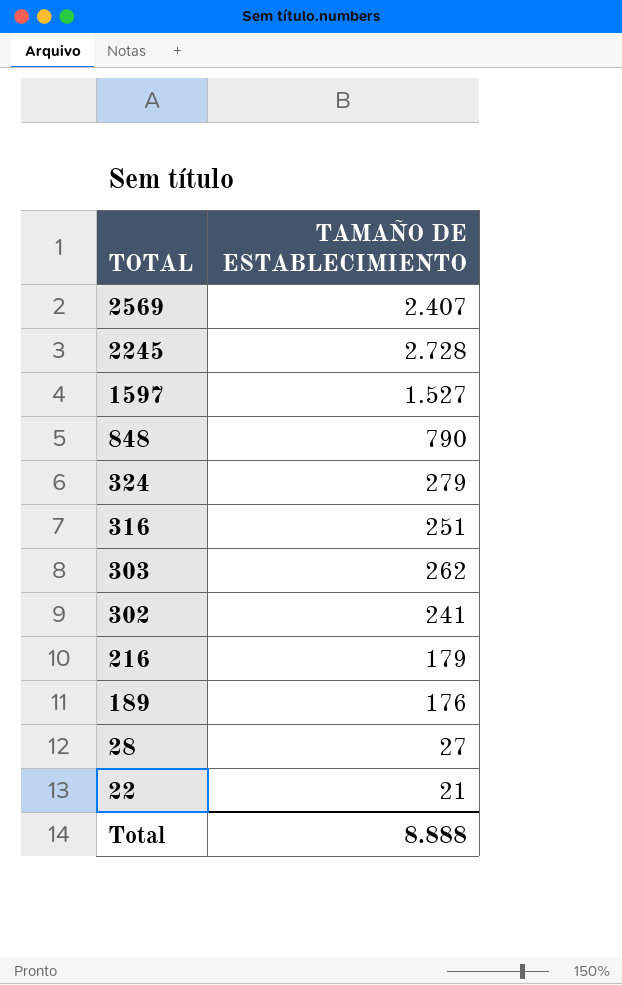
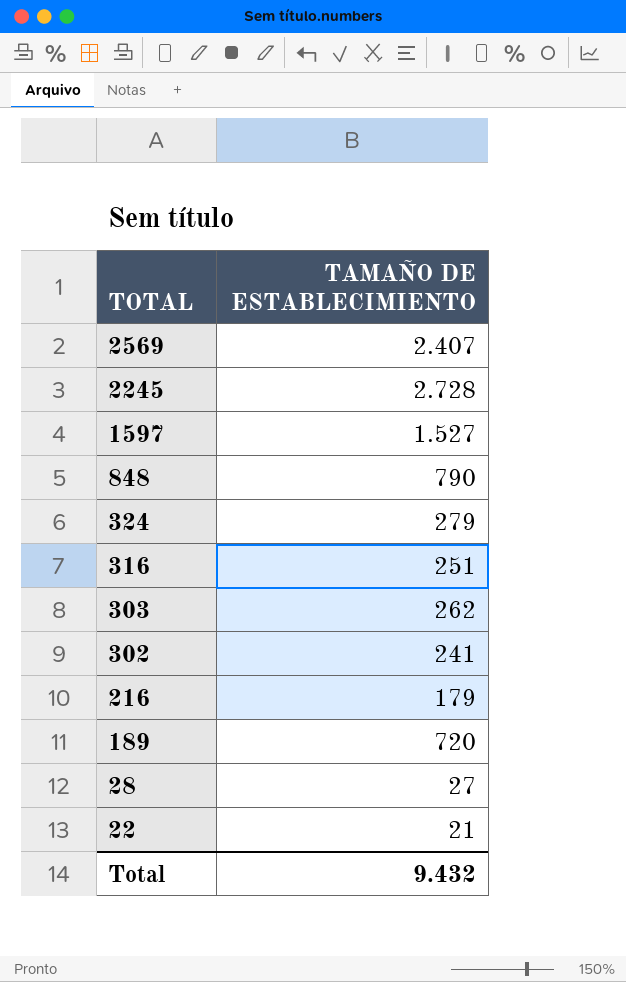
189 | TAMAÑO DE ESTABLECIMIENTO: 176 -> 720
Total | TAMAÑO DE ESTABLECIMIENTO: 8.888 -> 9.432

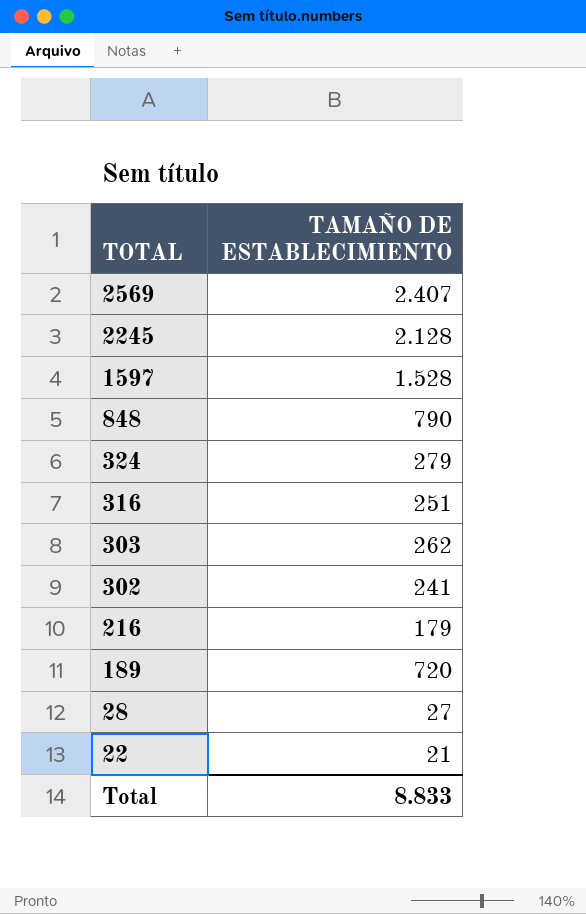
2245 | TAMAÑO DE ESTABLECIMIENTO: 2.728 -> 2.128
1597 | TAMAÑO DE ESTABLECIMIENTO: 1.527 -> 1.528
Total | TAMAÑO DE ESTABLECIMIENTO: 9.432 -> 8.833

